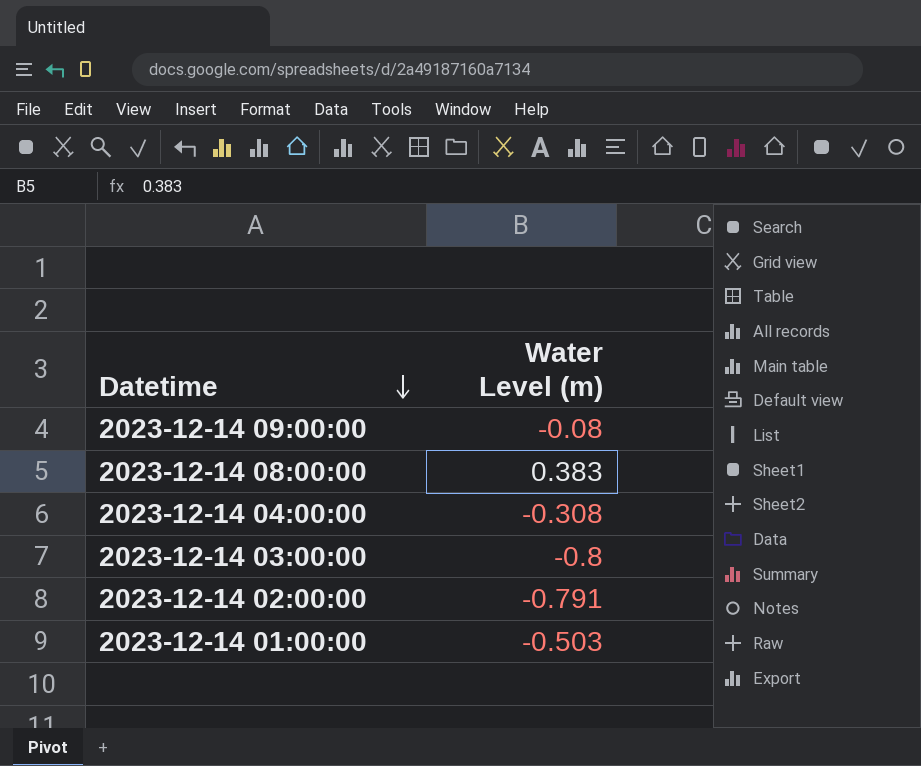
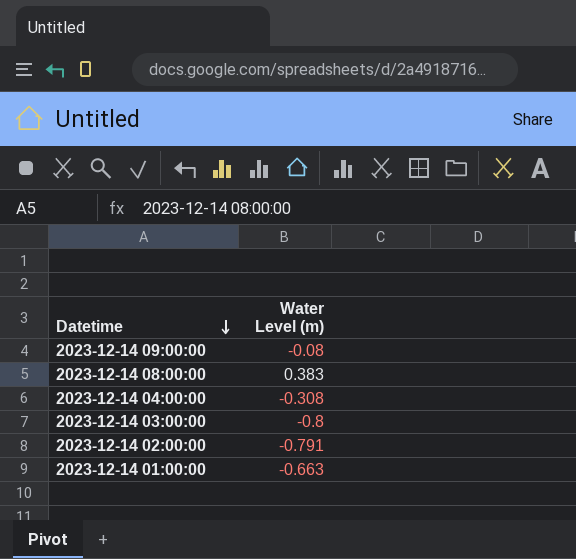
2023-12-14 01:00:00 | Water Level (m): -0.503 -> -0.663

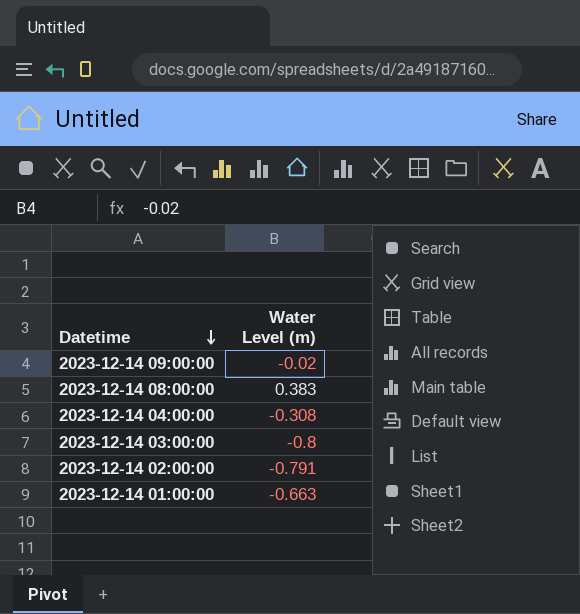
2023-12-14 09:00:00 | Water Level (m): -0.08 -> -0.02

